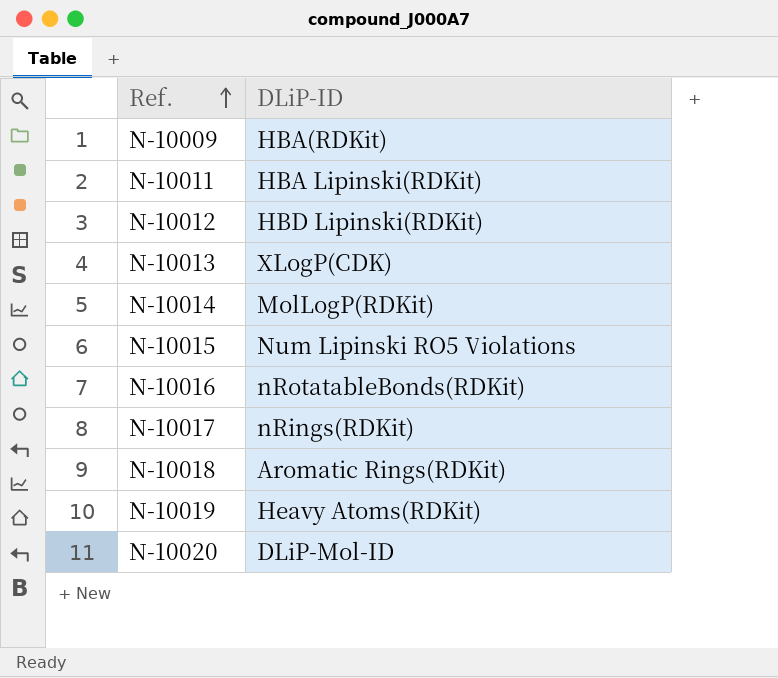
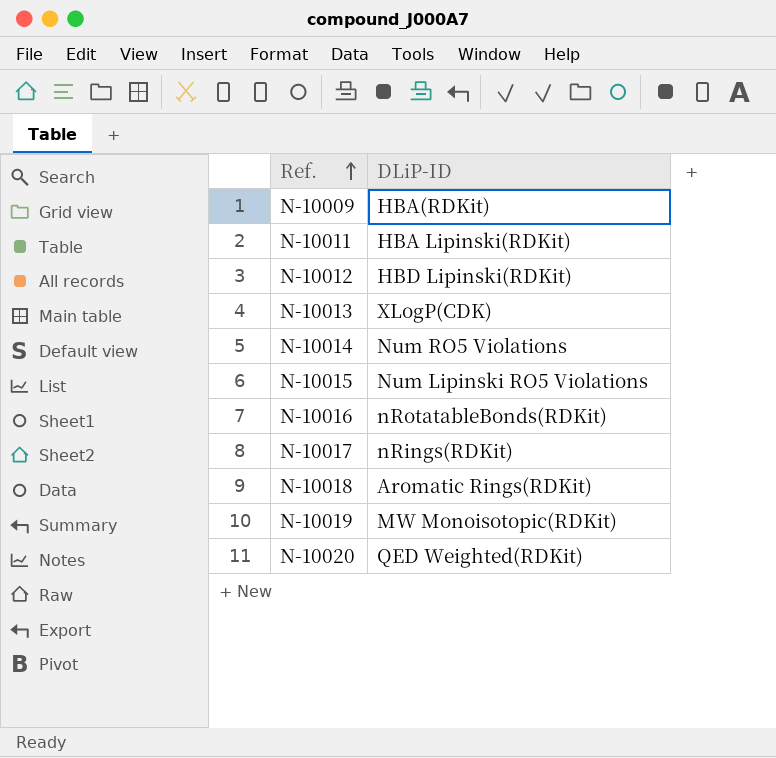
N-10014 | DLiP-ID: MolLogP(RDKit) -> Num RO5 Violations
N-10019 | DLiP-ID: Heavy Atoms(RDKit) -> MW Monoisotopic(RDKit)
N-10020 | DLiP-ID: DLiP-Mol-ID -> QED Weighted(RDKit)

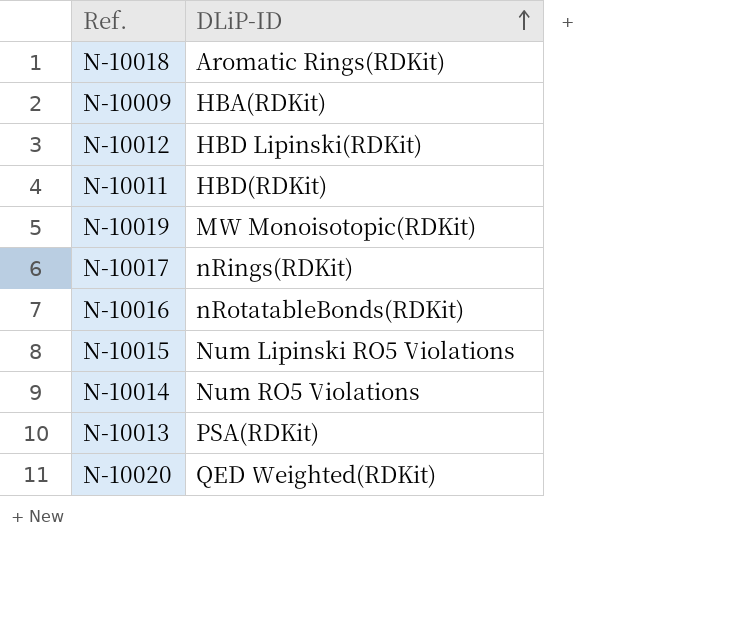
row order: Ref. ascending -> DLiP-ID ascending
N-10011 | DLiP-ID: HBA Lipinski(RDKit) -> HBD(RDKit)
N-10013 | DLiP-ID: XLogP(CDK) -> PSA(RDKit)

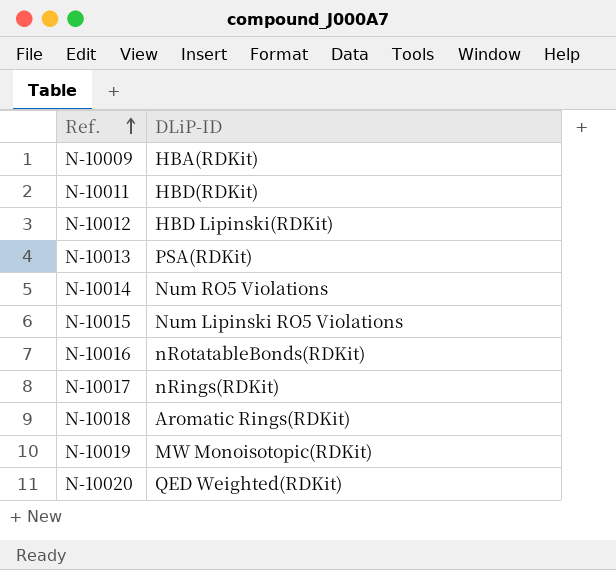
row order: DLiP-ID ascending -> Ref. ascending

